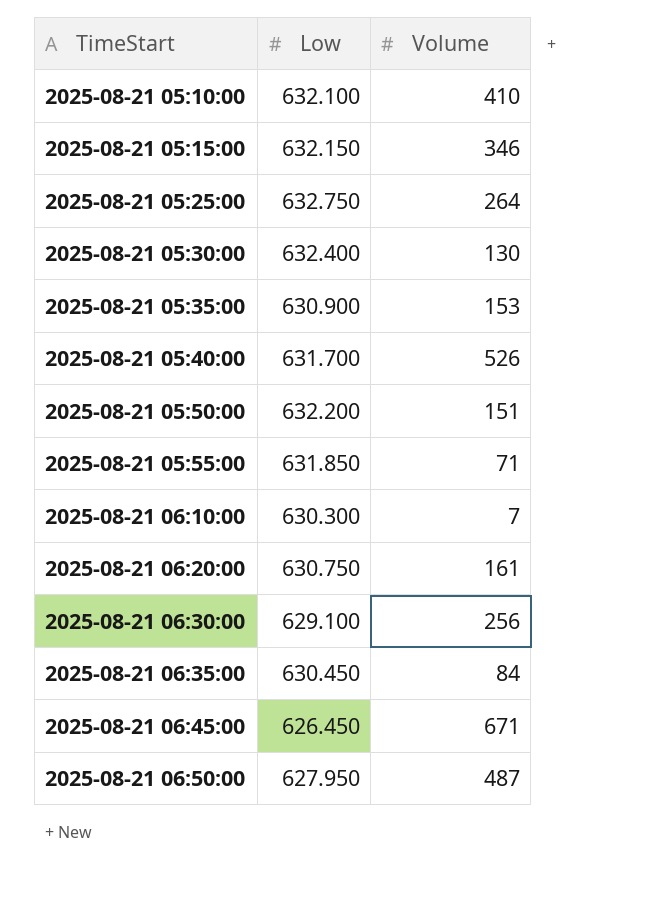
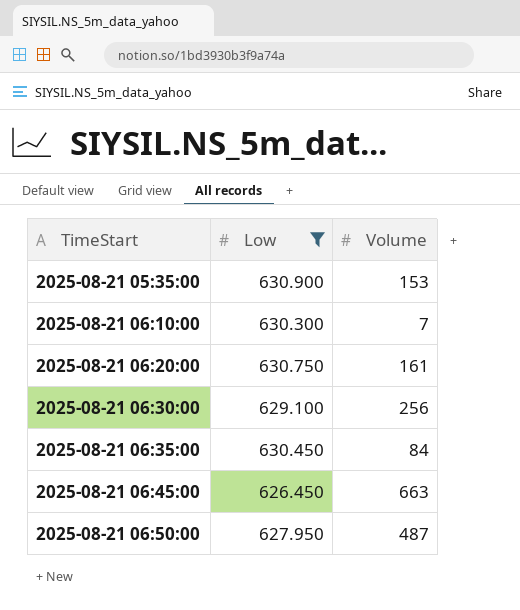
filter: none -> Low <= 630.900
2025-08-21 06:45:00 | Volume: 671 -> 663

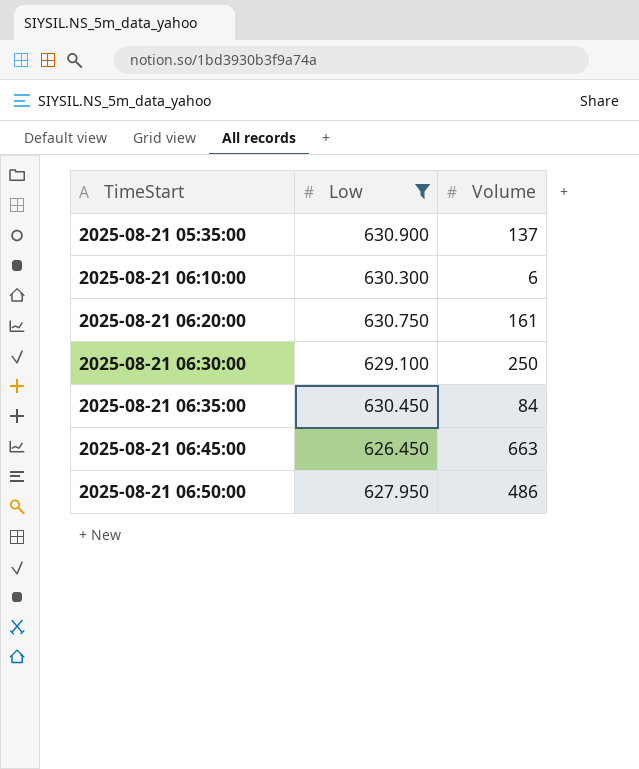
2025-08-21 05:35:00 | Volume: 153 -> 137
2025-08-21 06:10:00 | Volume: 7 -> 6
2025-08-21 06:30:00 | Volume: 256 -> 250
2025-08-21 06:50:00 | Volume: 487 -> 486

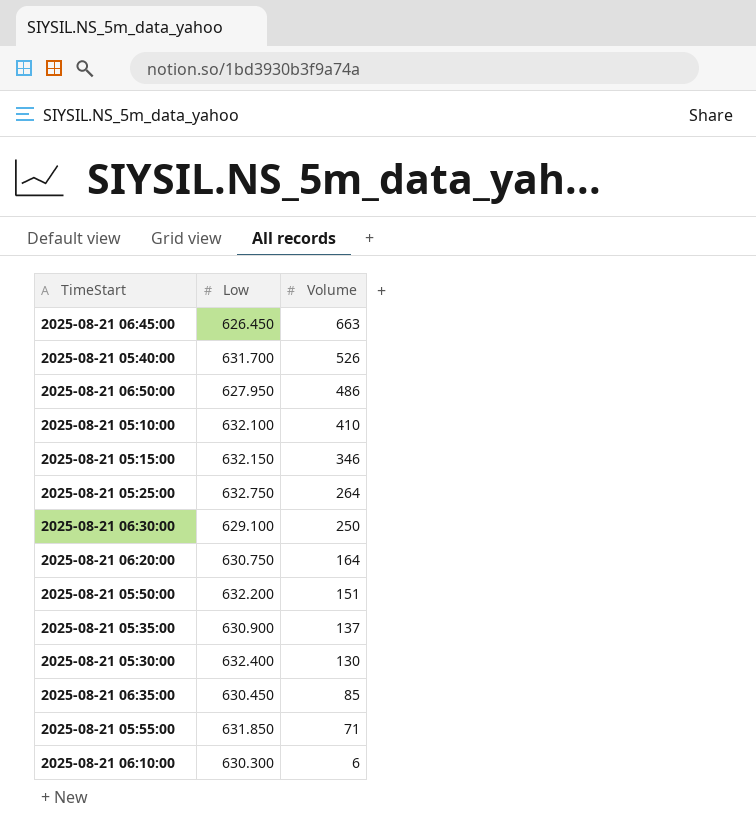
filter: Low <= 630.900 -> none
row order: TimeStart ascending -> Volume descending
2025-08-21 06:20:00 | Volume: 161 -> 164
2025-08-21 06:35:00 | Volume: 84 -> 85

